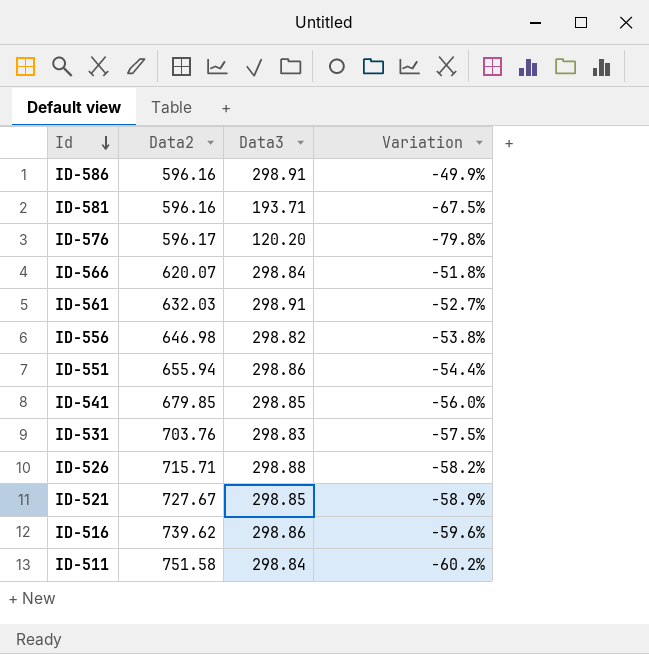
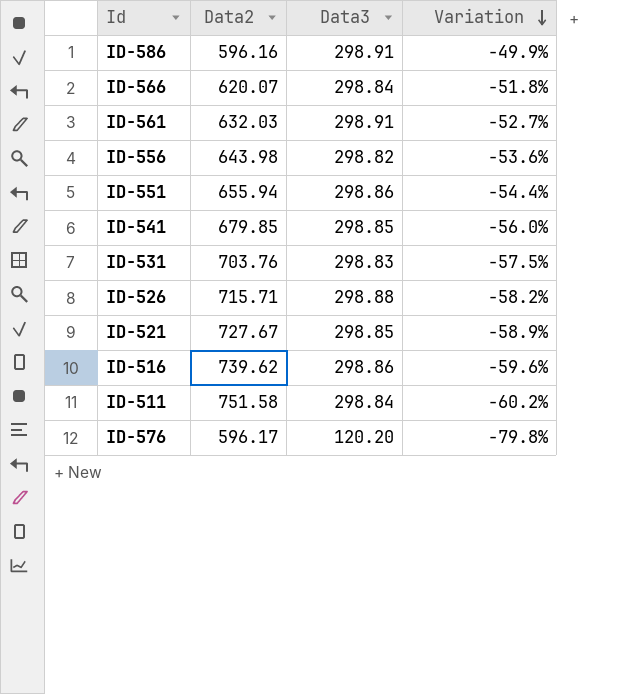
row order: Id descending -> Variation descending
row ID-581: 596.16 | 193.71 | -67.5% -> none
ID-556 | Data2: 646.98 -> 643.98
ID-556 | Variation: -53.8% -> -53.6%

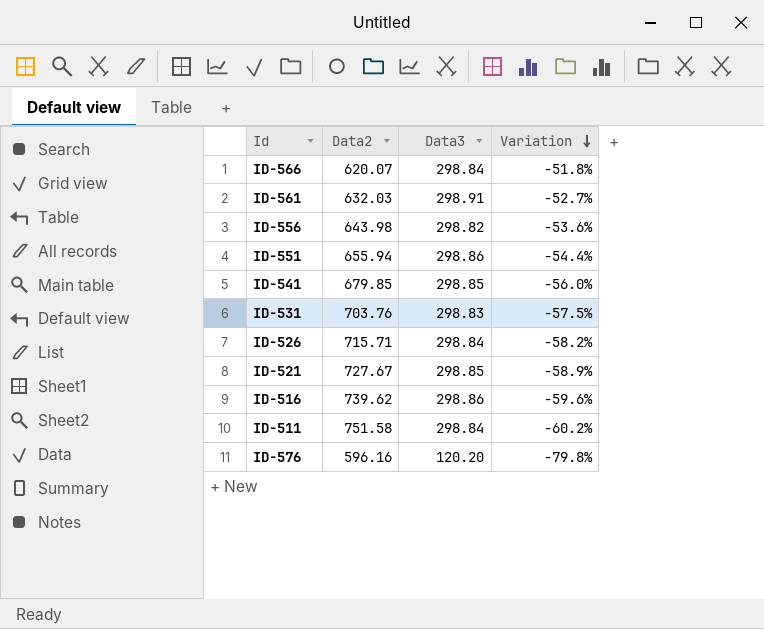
row ID-586: 596.16 | 298.91 | -49.9% -> none
ID-526 | Data3: 298.88 -> 298.84
ID-576 | Data2: 596.17 -> 596.16

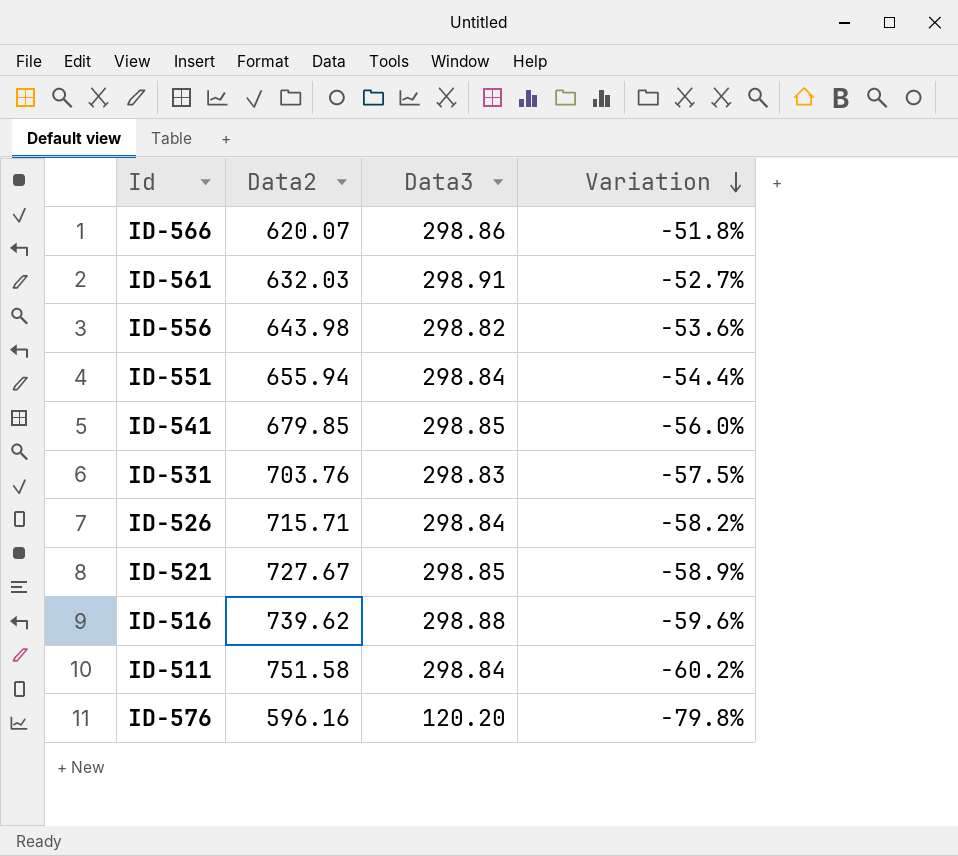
ID-566 | Data3: 298.84 -> 298.86
ID-551 | Data3: 298.86 -> 298.84
ID-516 | Data3: 298.86 -> 298.88

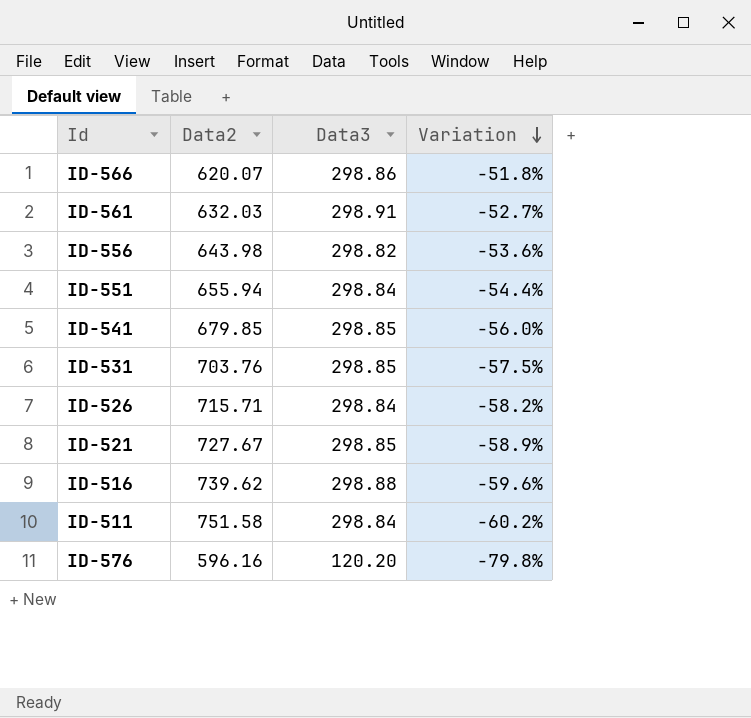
ID-531 | Data3: 298.83 -> 298.85

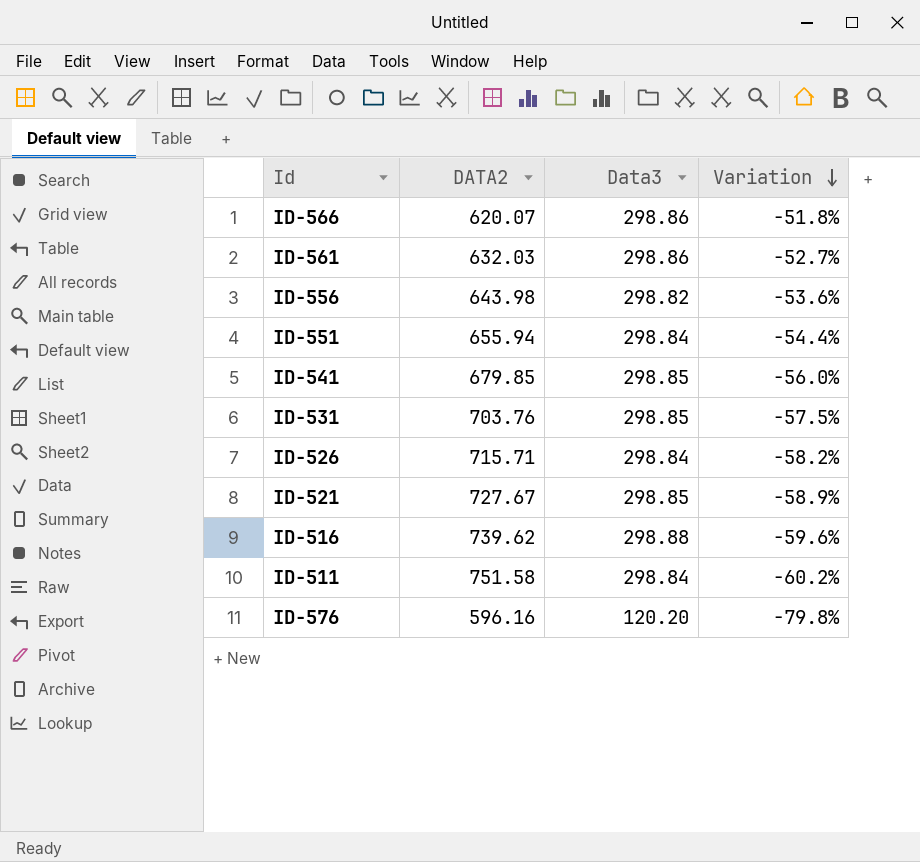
column name: Data2 -> DATA2
ID-561 | Data3: 298.91 -> 298.86

